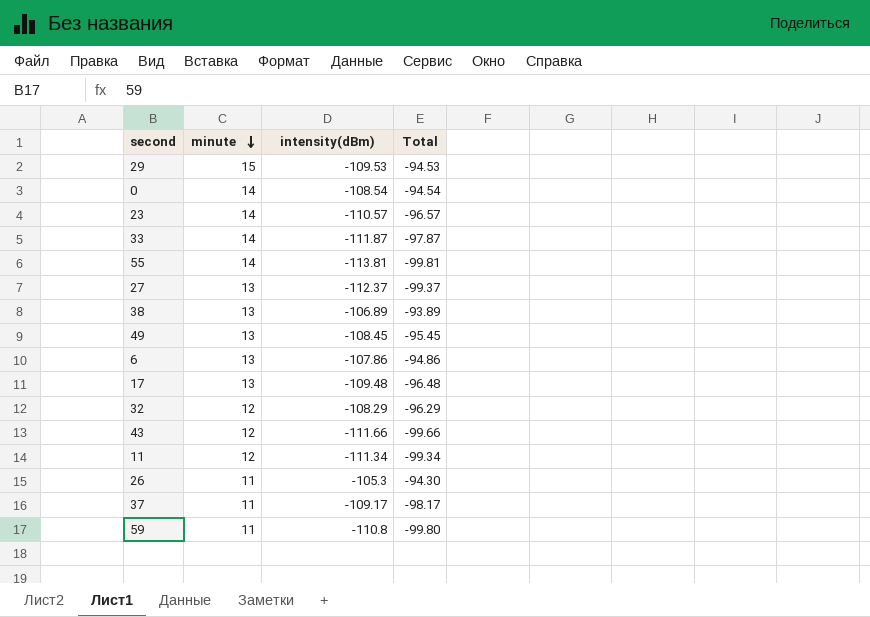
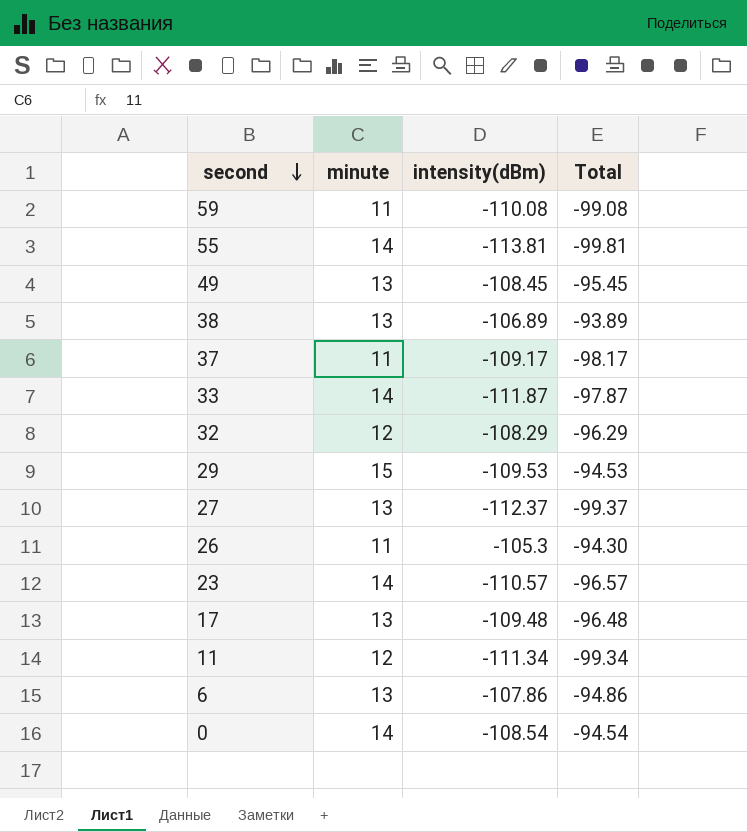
row order: minute descending -> second descending
row 43: 12 | -111.66 | -99.66 -> none
59 | intensity(dBm): -110.8 -> -110.08
59 | Total: -99.80 -> -99.08

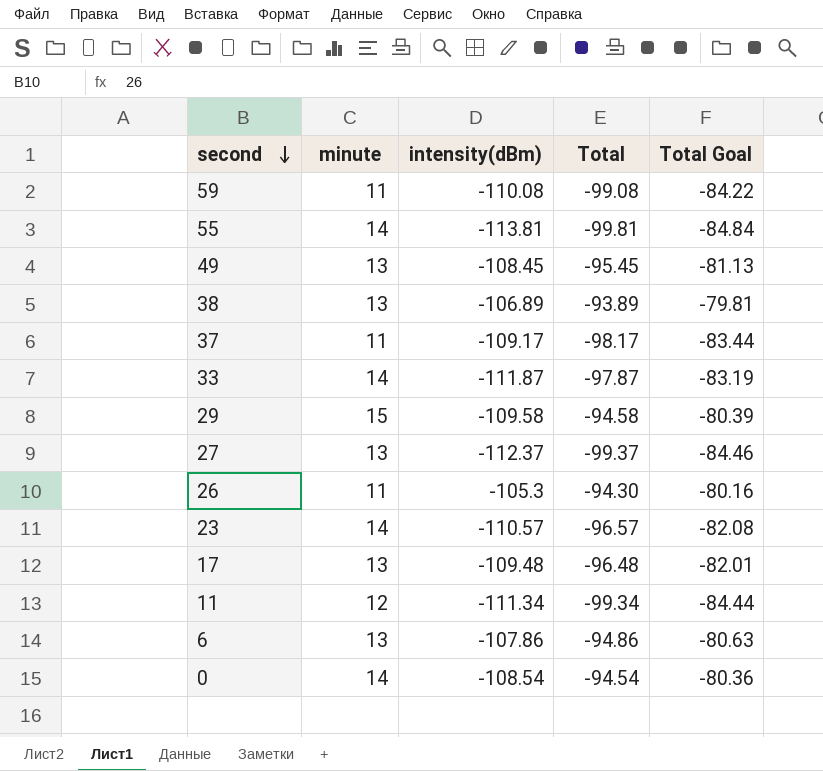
column Total Goal | formula: none -> [Total] * 0.85
row 32: 12 | -108.29 | -96.29 -> none
29 | intensity(dBm): -109.53 -> -109.58
29 | Total: -94.53 -> -94.58

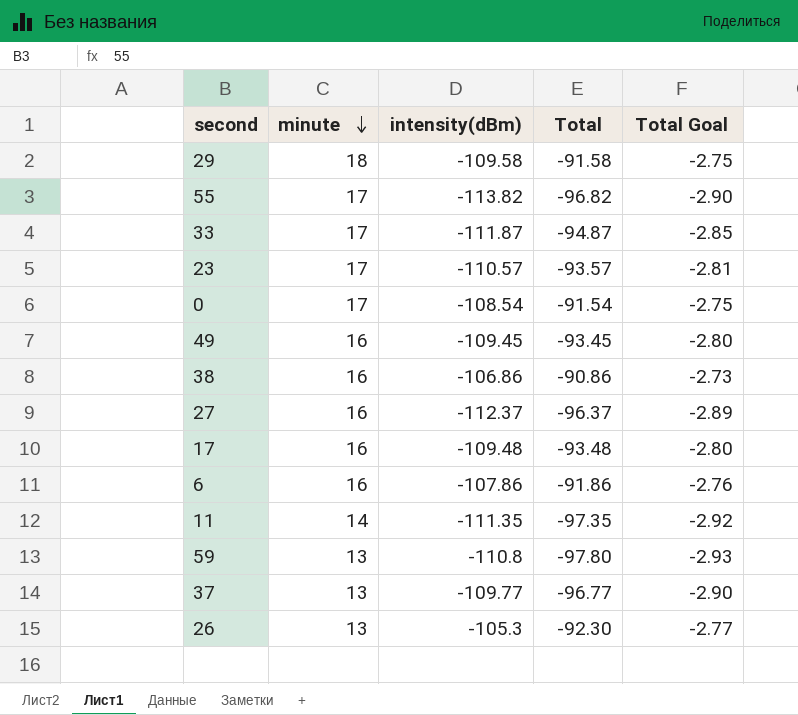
row order: second descending -> minute descending
column Total Goal | formula: [Total] * 0.85 -> [Total] * 0.03
29 | minute: 15 -> 18
29 | Total: -94.58 -> -91.58
55 | minute: 14 -> 17
55 | intensity(dBm): -113.81 -> -113.82
55 | Total: -99.81 -> -96.82
33 | minute: 14 -> 17
33 | Total: -97.87 -> -94.87
23 | minute: 14 -> 17
23 | Total: -96.57 -> -93.57
0 | minute: 14 -> 17
0 | Total: -94.54 -> -91.54
49 | minute: 13 -> 16
49 | intensity(dBm): -108.45 -> -109.45
49 | Total: -95.45 -> -93.45
38 | minute: 13 -> 16
38 | intensity(dBm): -106.89 -> -106.86
38 | Total: -93.89 -> -90.86
27 | minute: 13 -> 16
27 | Total: -99.37 -> -96.37
17 | minute: 13 -> 16
17 | Total: -96.48 -> -93.48
6 | minute: 13 -> 16
6 | Total: -94.86 -> -91.86
11 | minute: 12 -> 14
11 | intensity(dBm): -111.34 -> -111.35
11 | Total: -99.34 -> -97.35
59 | minute: 11 -> 13
59 | intensity(dBm): -110.08 -> -110.8
59 | Total: -99.08 -> -97.80
37 | minute: 11 -> 13
37 | intensity(dBm): -109.17 -> -109.77
37 | Total: -98.17 -> -96.77
26 | minute: 11 -> 13
26 | Total: -94.30 -> -92.30

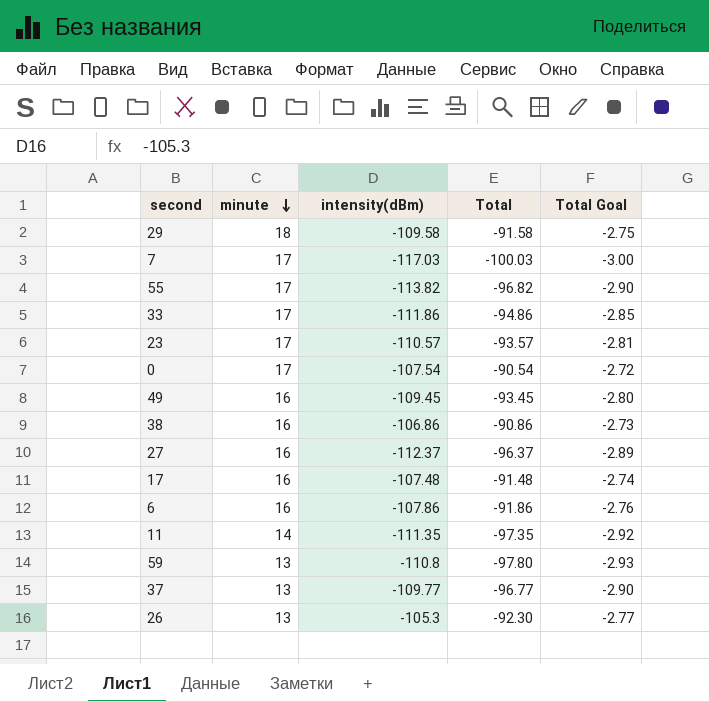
row 7: none -> 17 | -117.03 | -100.03 | -3.00
33 | intensity(dBm): -111.87 -> -111.86
33 | Total: -94.87 -> -94.86
0 | intensity(dBm): -108.54 -> -107.54
0 | Total: -91.54 -> -90.54
0 | Total Goal: -2.75 -> -2.72
17 | intensity(dBm): -109.48 -> -107.48
17 | Total: -93.48 -> -91.48
17 | Total Goal: -2.80 -> -2.74

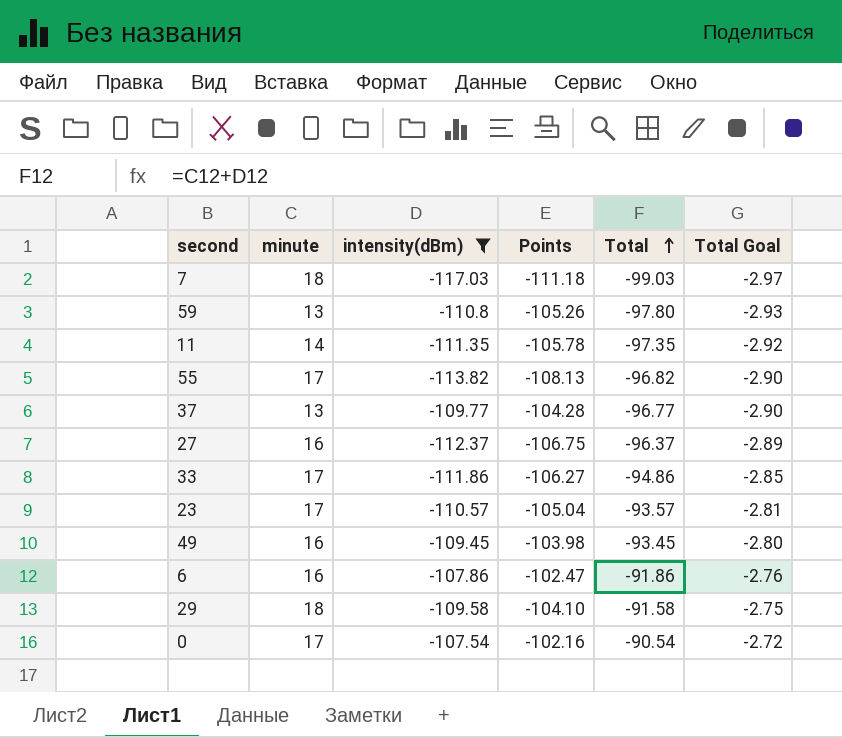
filter: none -> intensity(dBm) <= -107.54
row order: minute descending -> Total ascending
column Points | formula: none -> [intensity(dBm)] * 0.95
7 | minute: 17 -> 18
7 | Total: -100.03 -> -99.03
7 | Total Goal: -3.00 -> -2.97

